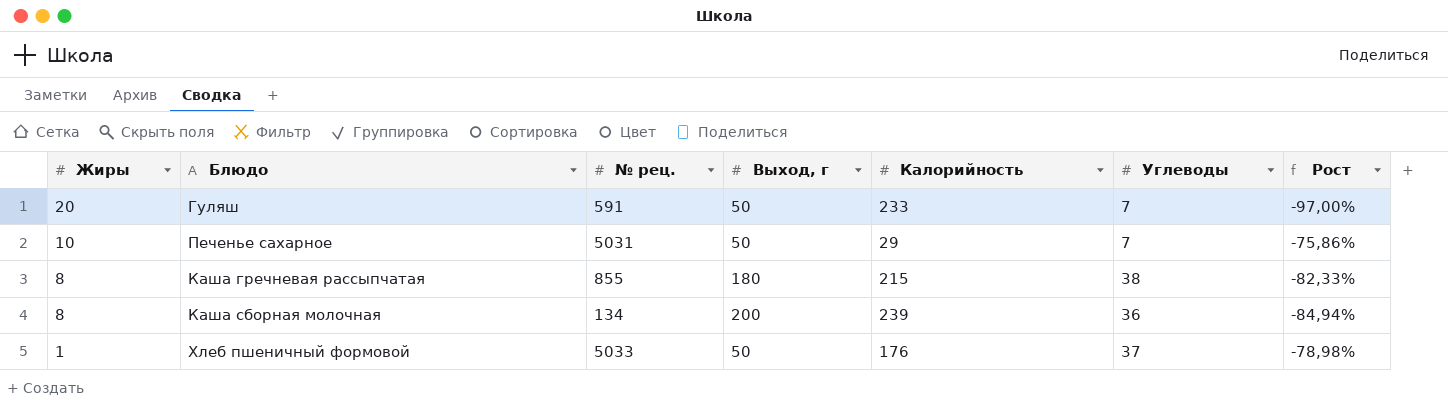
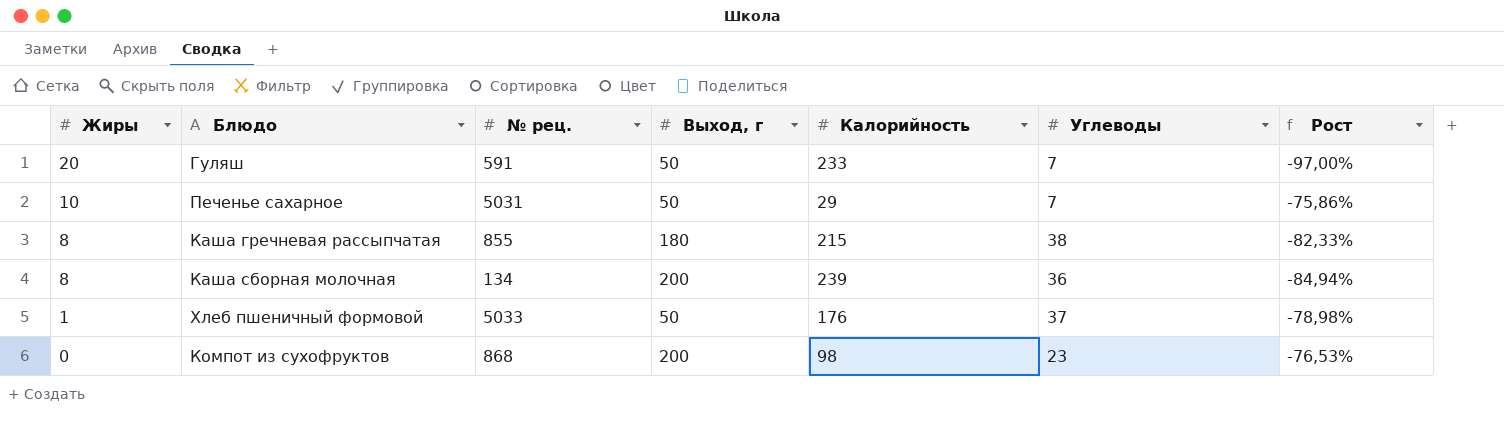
row Компот из сухофруктов: none -> 0 | 868 | 200 | 98 | 23 | -76,53%

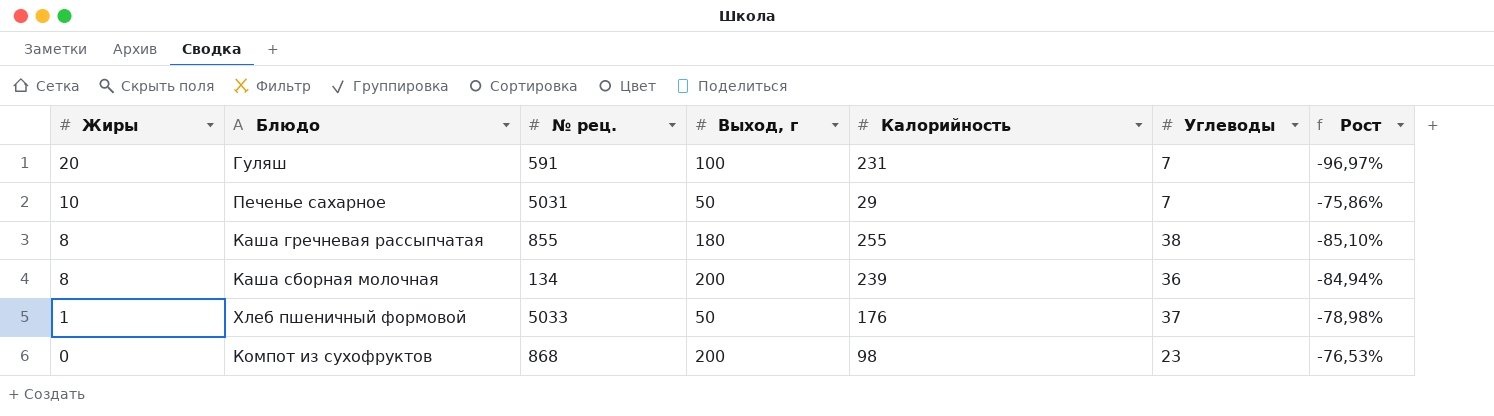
Гуляш | Выход, г: 50 -> 100
Гуляш | Калорийность: 233 -> 231
Гуляш | Рост: -97,00% -> -96,97%
Каша гречневая рассыпчатая | Калорийность: 215 -> 255
Каша гречневая рассыпчатая | Рост: -82,33% -> -85,10%

